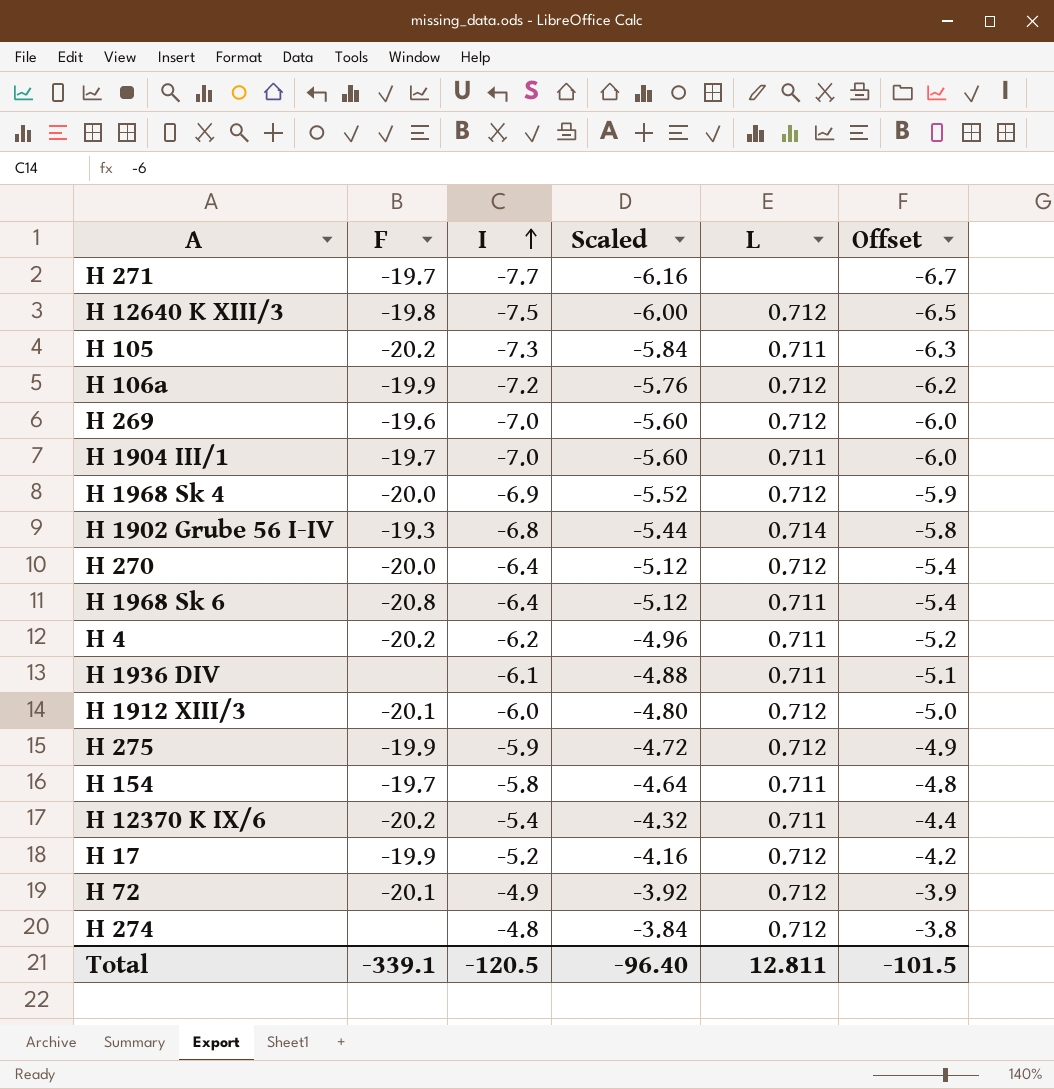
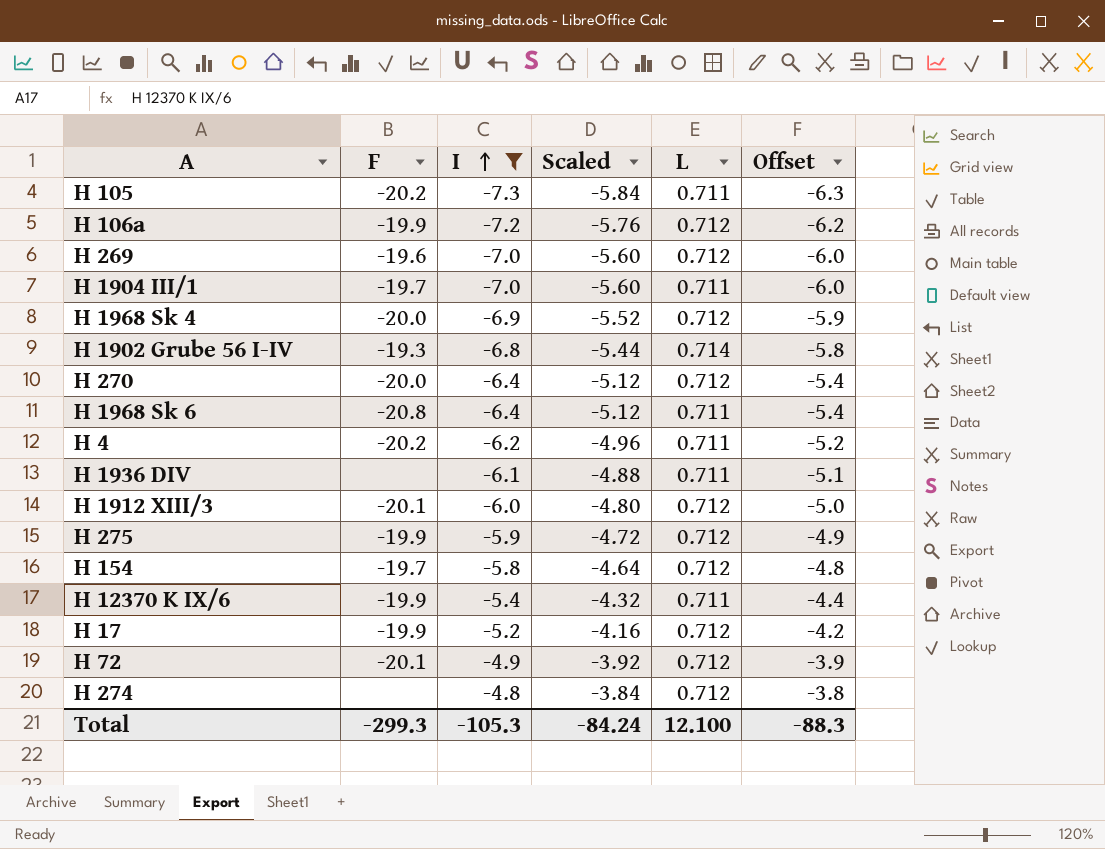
filter: none -> I >= -7.3
H 154 | L: 0.711 -> 0.712
H 12370 K IX/6 | F: -20.2 -> -19.9
Total | F: -339.1 -> -299.3
Total | I: -120.5 -> -105.3
Total | Scaled: -96.40 -> -84.24
Total | L: 12.811 -> 12.100
Total | Offset: -101.5 -> -88.3

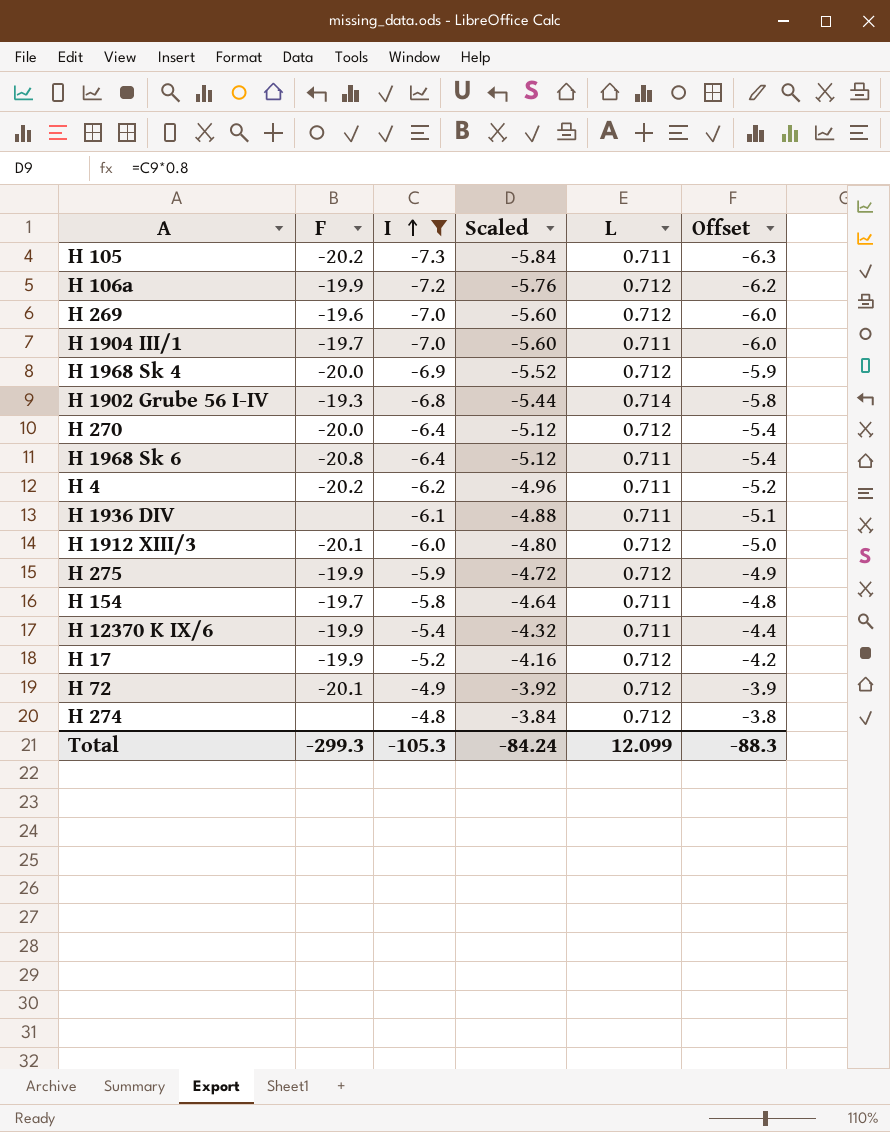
H 154 | L: 0.712 -> 0.711
Total | L: 12.100 -> 12.099

